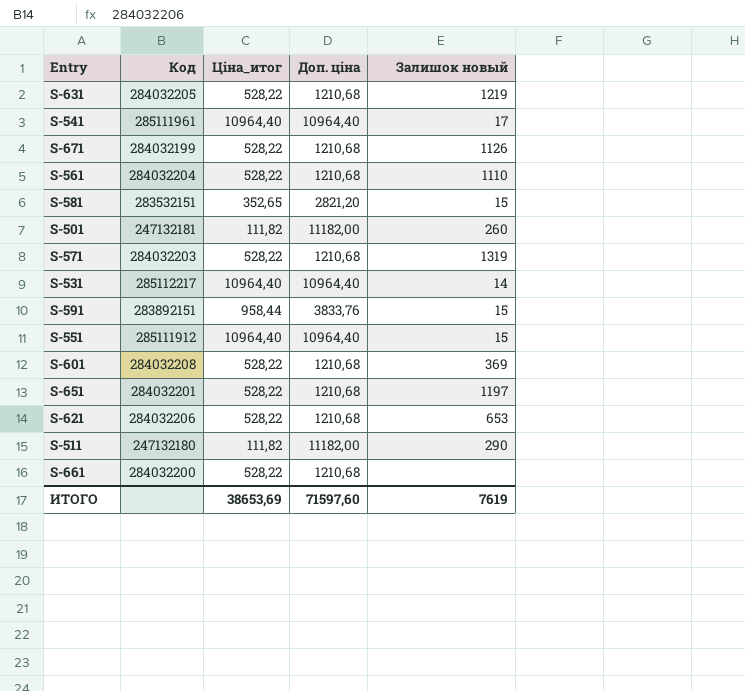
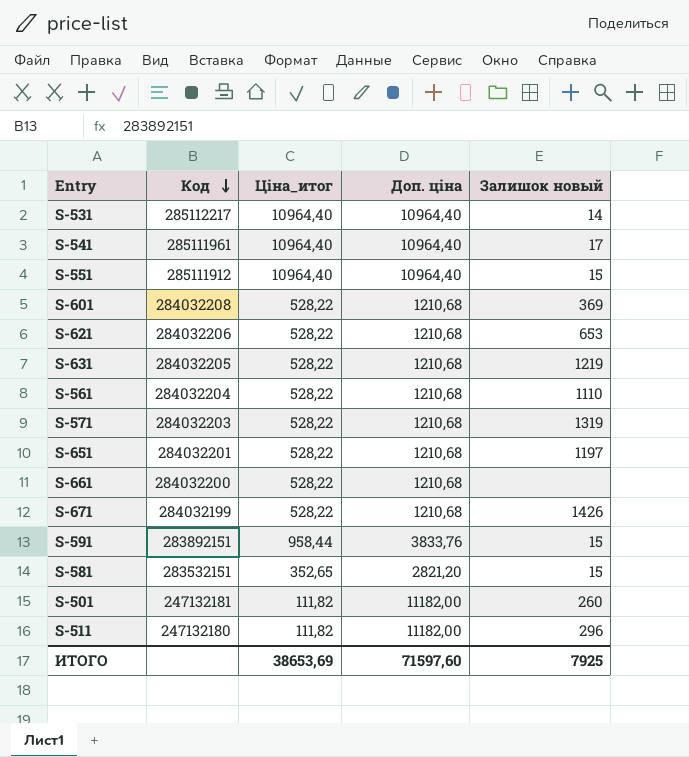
row order: none -> Код descending
S-671 | Залишок новый: 1126 -> 1426
S-511 | Залишок новый: 290 -> 296
ИТОГО | Залишок новый: 7619 -> 7925

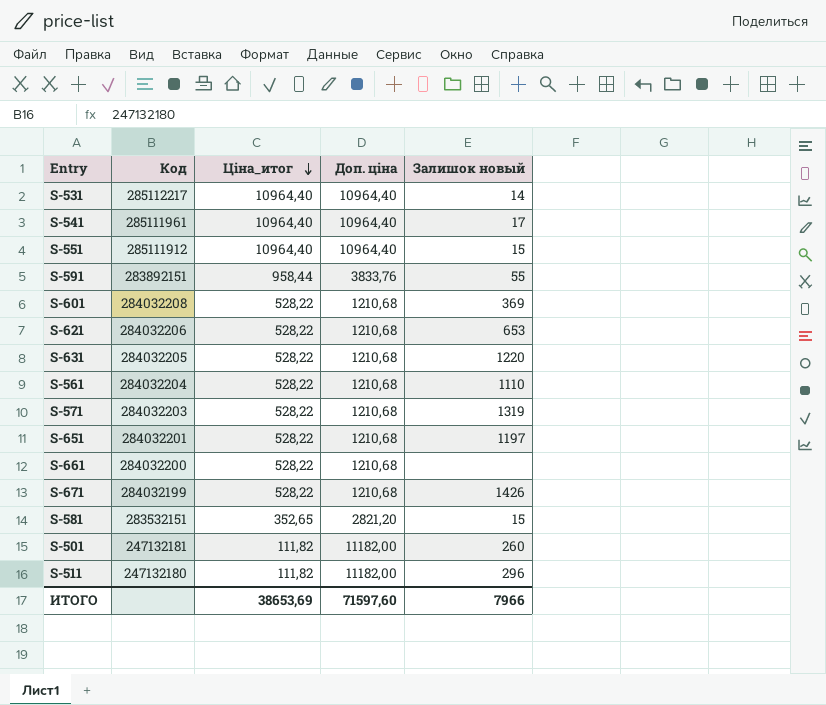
row order: Код descending -> Ціна_итог descending
S-591 | Залишок новый: 15 -> 55
S-631 | Залишок новый: 1219 -> 1220
ИТОГО | Залишок новый: 7925 -> 7966

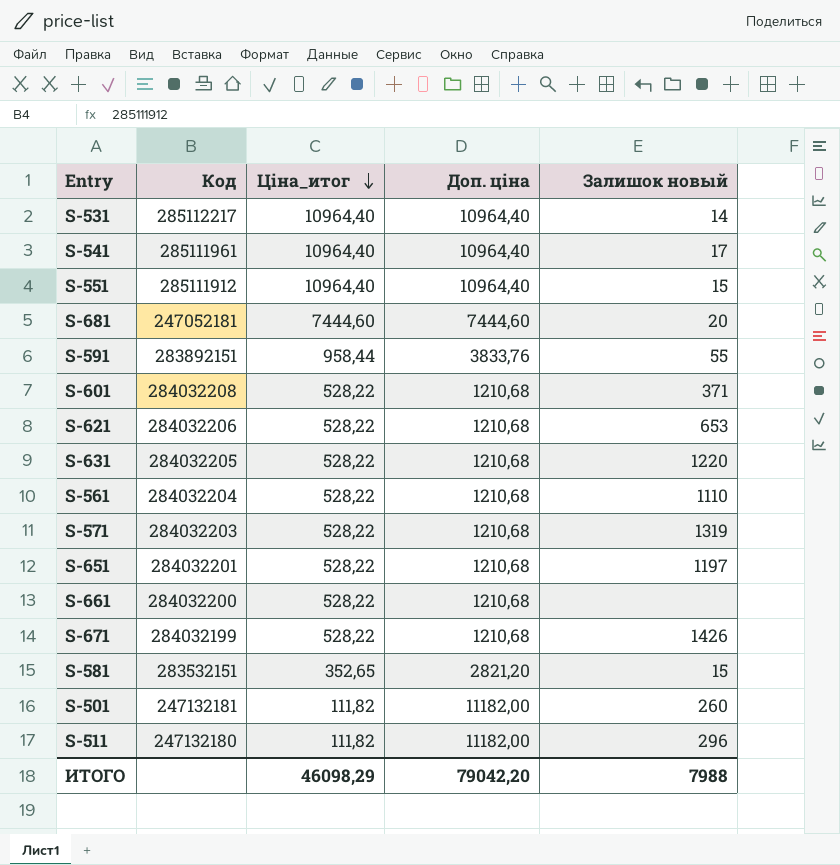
row S-681: none -> 247052181 | 7444,60 | 7444,60 | 20
S-601 | Залишок новый: 369 -> 371
ИТОГО | Ціна_итог: 38653,69 -> 46098,29
ИТОГО | Доп. ціна: 71597,60 -> 79042,20
ИТОГО | Залишок новый: 7966 -> 7988

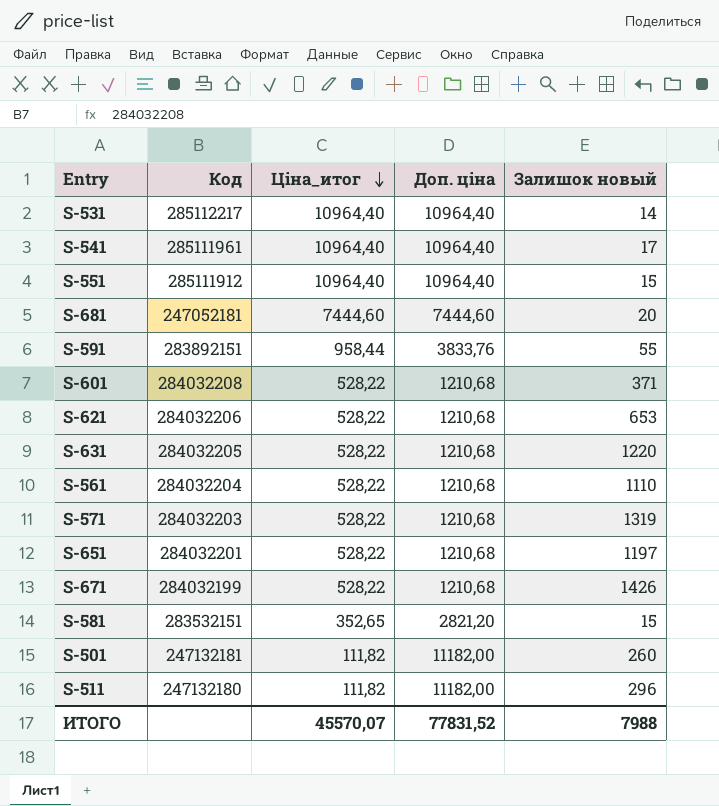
row S-661: 284032200 | 528,22 | 1210,68 | none -> none
ИТОГО | Ціна_итог: 46098,29 -> 45570,07
ИТОГО | Доп. ціна: 79042,20 -> 77831,52

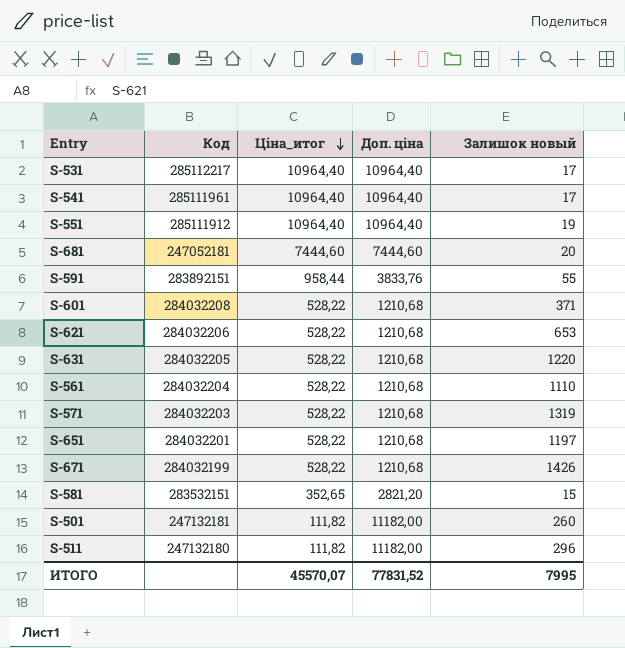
S-531 | Залишок новый: 14 -> 17
S-551 | Залишок новый: 15 -> 19
ИТОГО | Залишок новый: 7988 -> 7995

